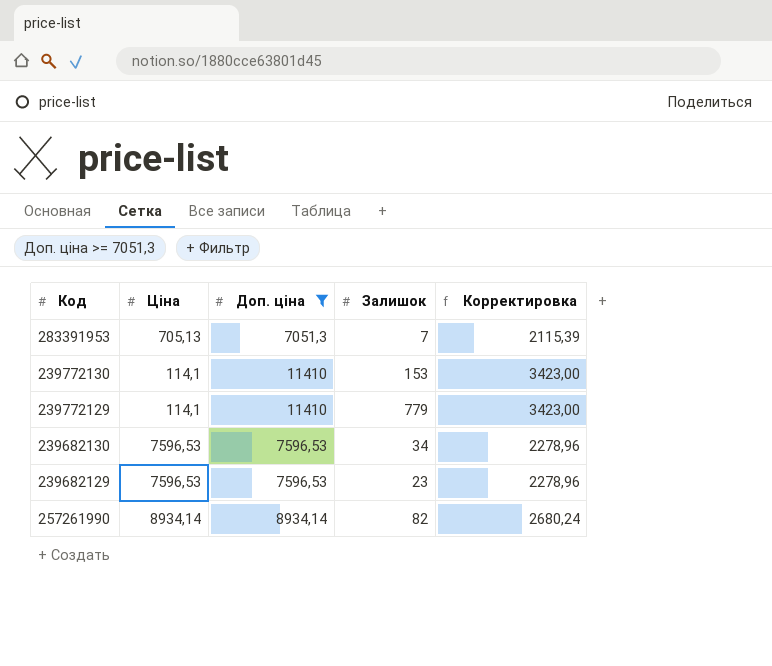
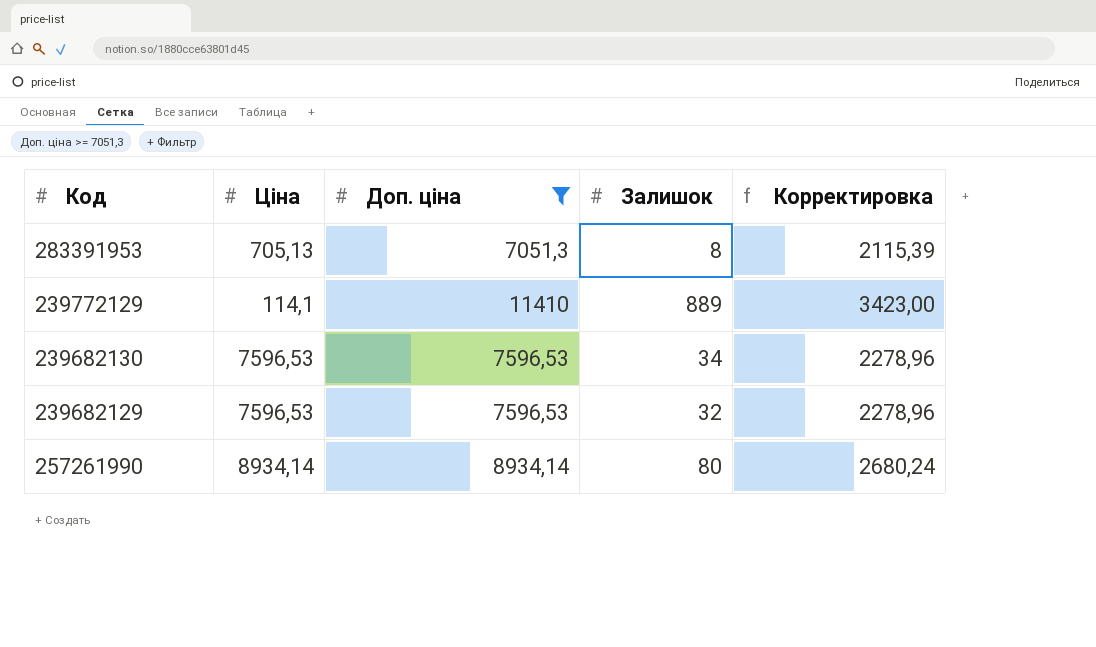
row 239772130: 114,1 | 11410 | 153 | 3423,00 -> none
283391953 | Залишок: 7 -> 8
239772129 | Залишок: 779 -> 889
239682129 | Залишок: 23 -> 32
257261990 | Залишок: 82 -> 80

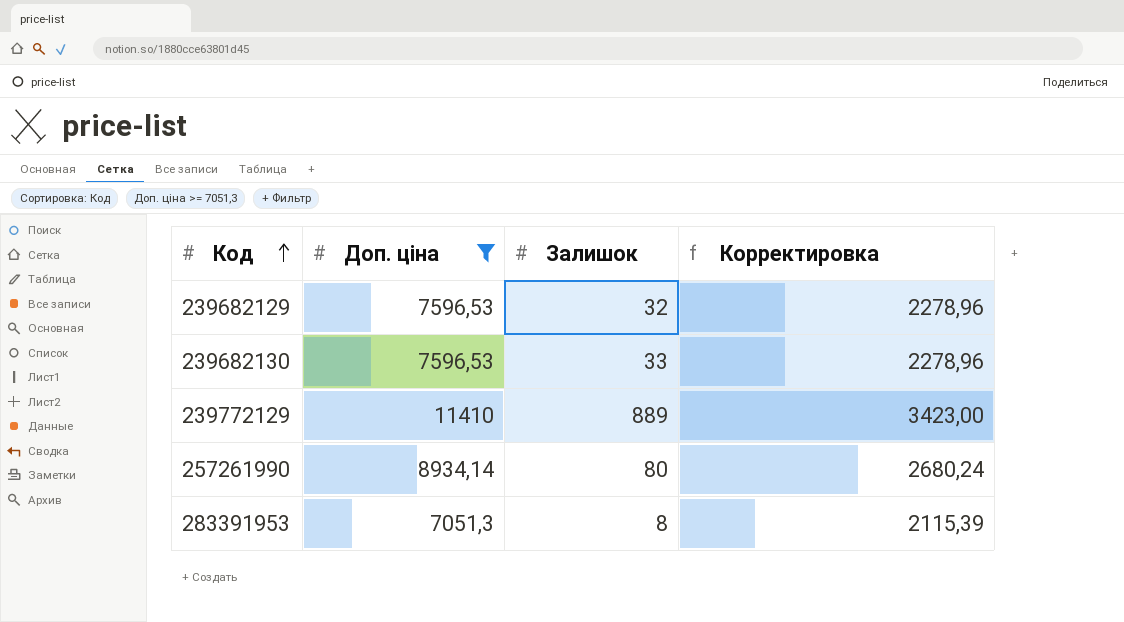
row order: none -> Код ascending
column Ціна | position: 2 -> none
239682130 | Залишок: 34 -> 33

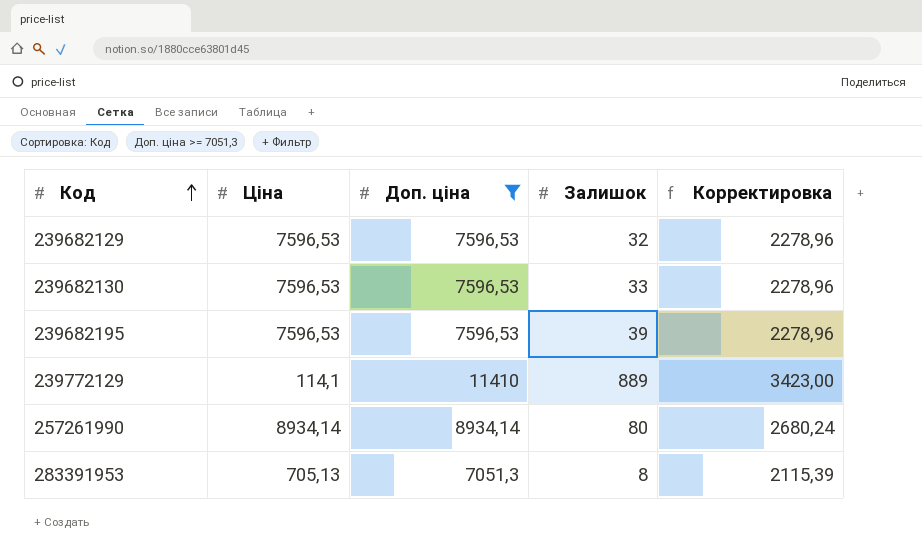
column Ціна | position: none -> 2
row 239682195: none -> 7596,53 | 7596,53 | 39 | 2278,96

